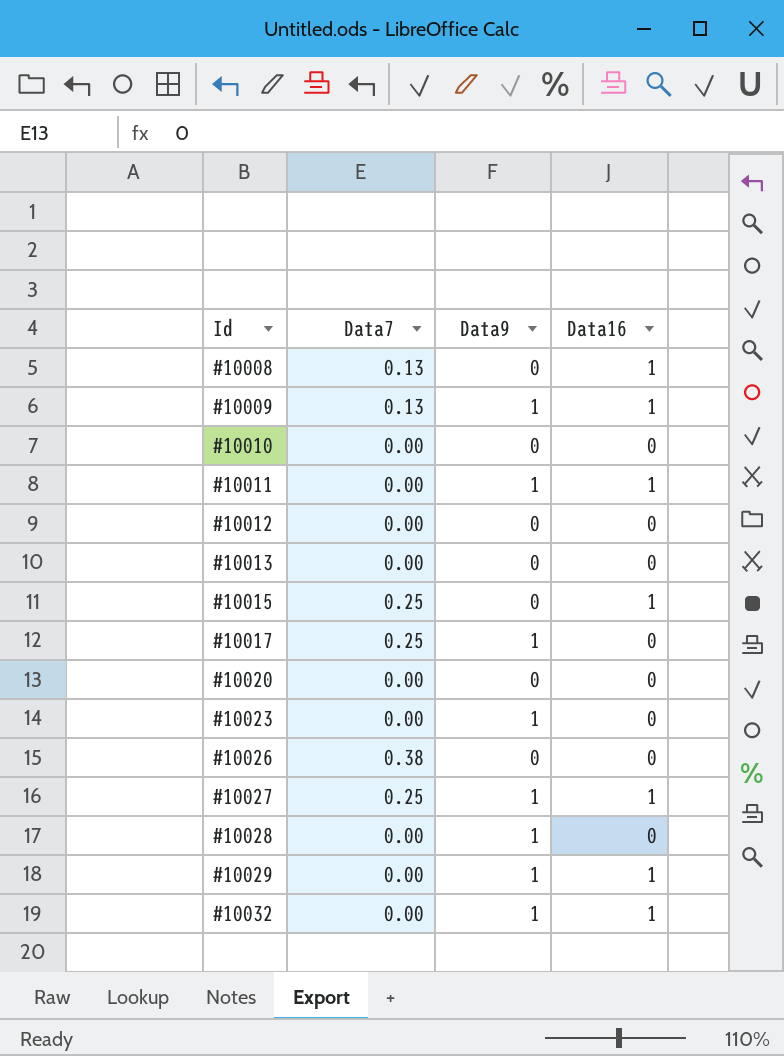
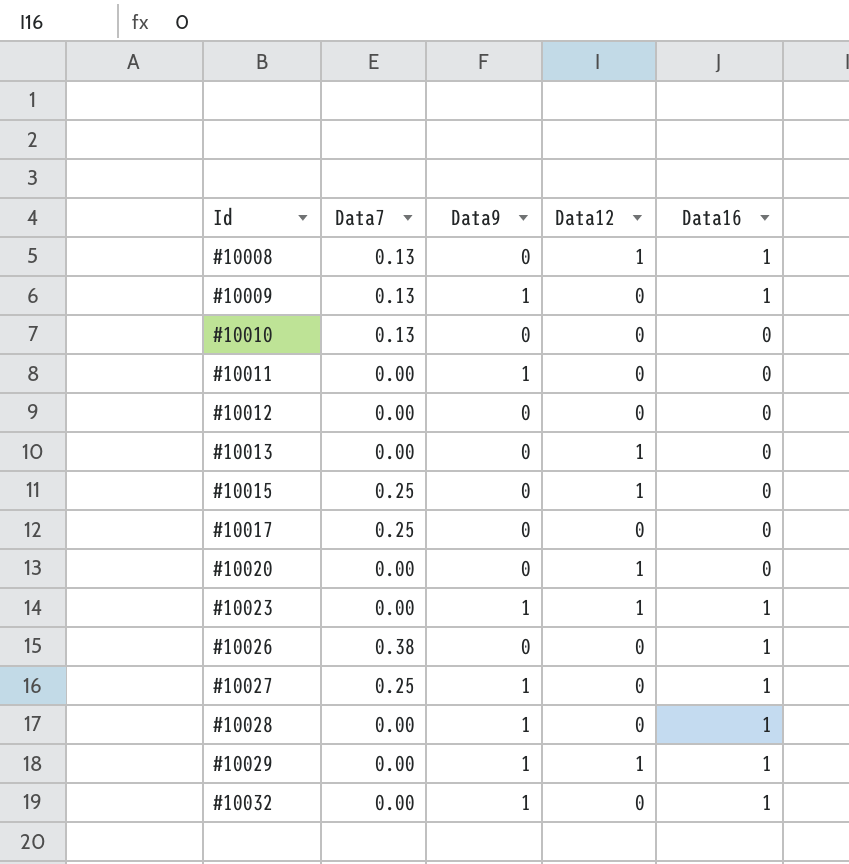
column Data12 | position: none -> 4
#10010 | Data7: 0.00 -> 0.13
#10011 | Data16: 1 -> 0
#10015 | Data16: 1 -> 0
#10017 | Data9: 1 -> 0
#10023 | Data16: 0 -> 1
#10026 | Data16: 0 -> 1
#10028 | Data16: 0 -> 1

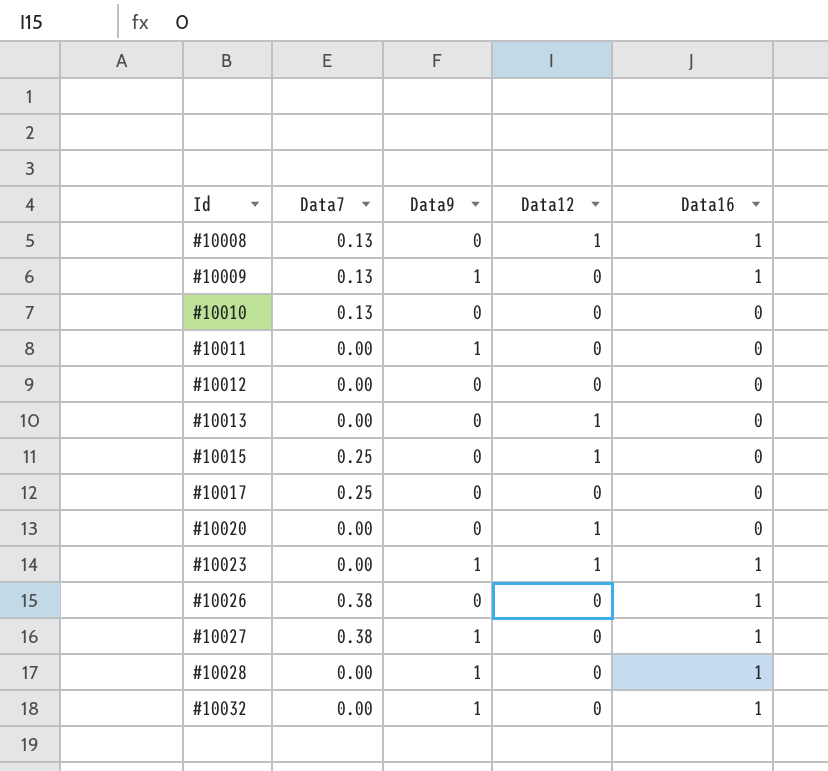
row #10029: 0.00 | 1 | 1 | 1 -> none
#10027 | Data7: 0.25 -> 0.38

